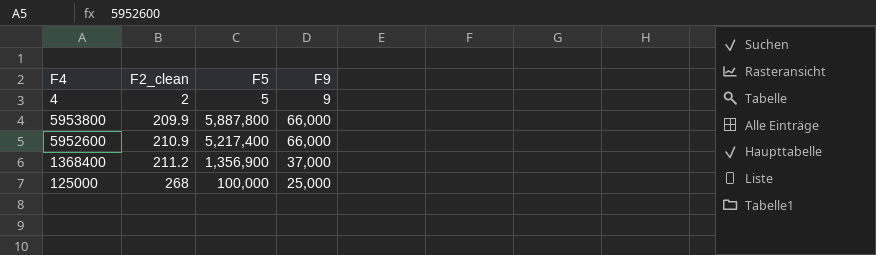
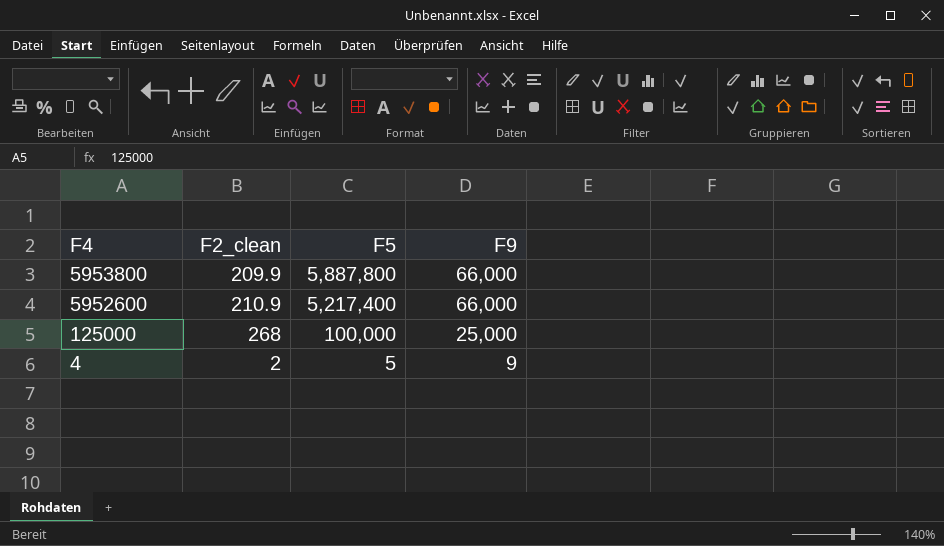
row order: F2_clean ascending -> F4 descending
row 1368400: 211.2 | 1,356,900 | 37,000 -> none

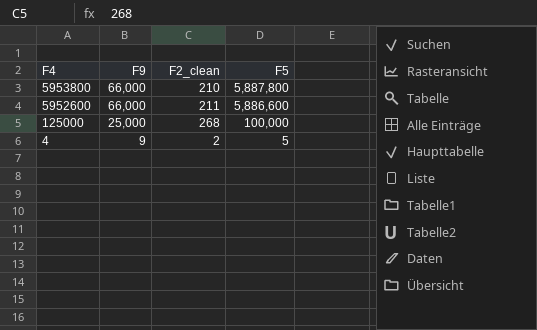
column F9 | position: 4 -> 2
5953800 | F2_clean: 209.9 -> 210
5952600 | F2_clean: 210.9 -> 211
5952600 | F5: 5,217,400 -> 5,886,600

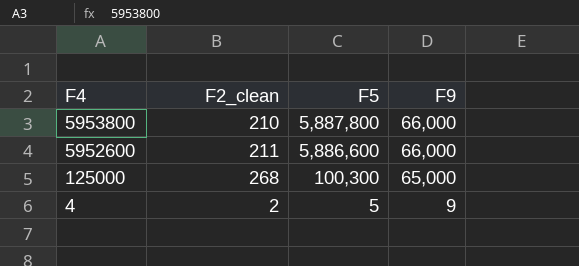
column F9 | position: 2 -> 4
125000 | F5: 100,000 -> 100,300
125000 | F9: 25,000 -> 65,000

